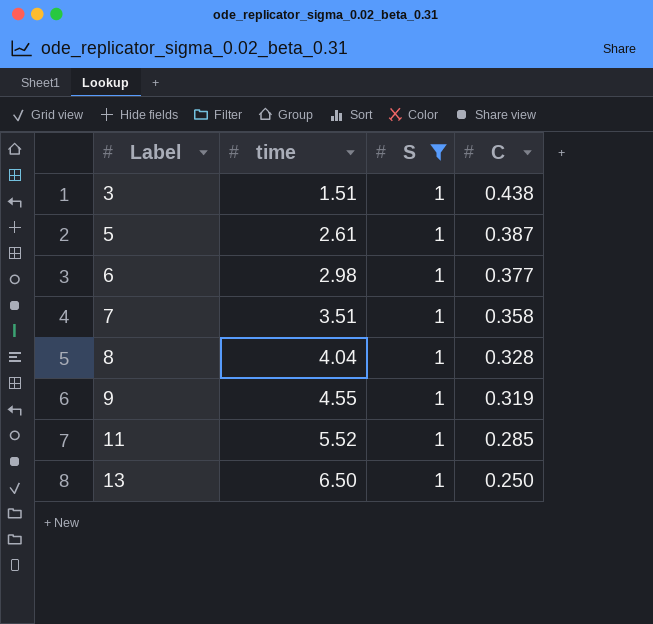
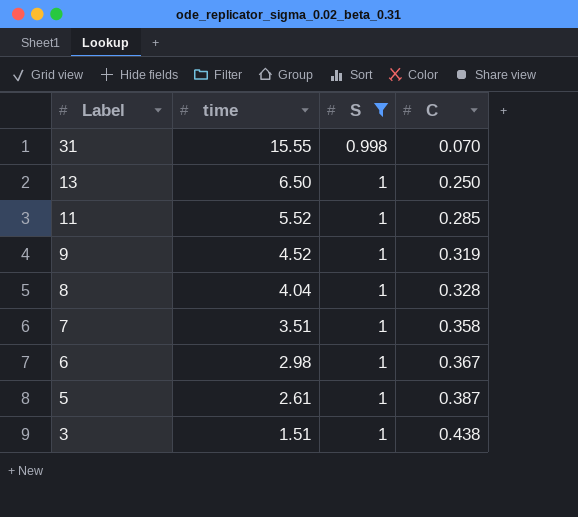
row order: Label ascending -> Label descending
row 31: none -> 15.55 | 0.998 | 0.070
9 | time: 4.55 -> 4.52
6 | C: 0.377 -> 0.367

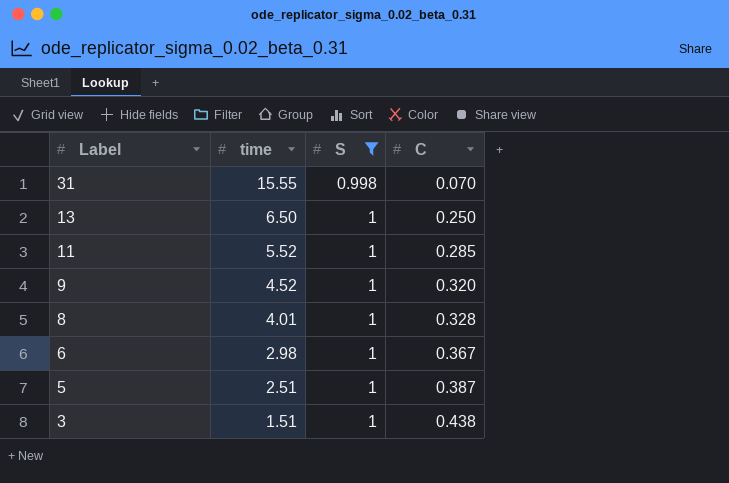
row 7: 3.51 | 1 | 0.358 -> none
9 | C: 0.319 -> 0.320
8 | time: 4.04 -> 4.01
5 | time: 2.61 -> 2.51

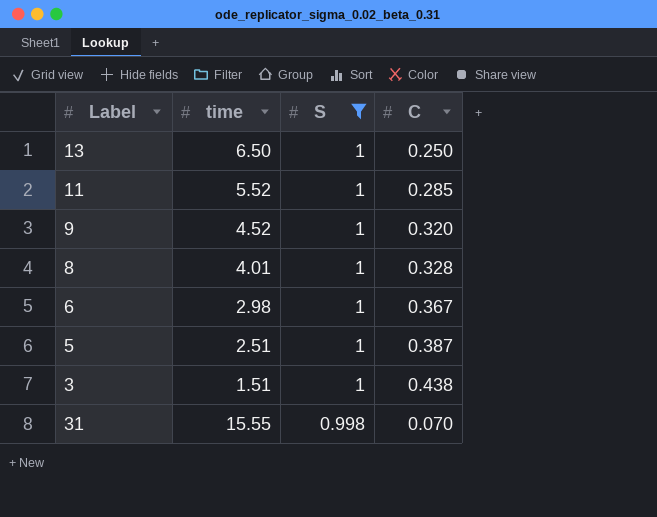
row order: Label descending -> S descending

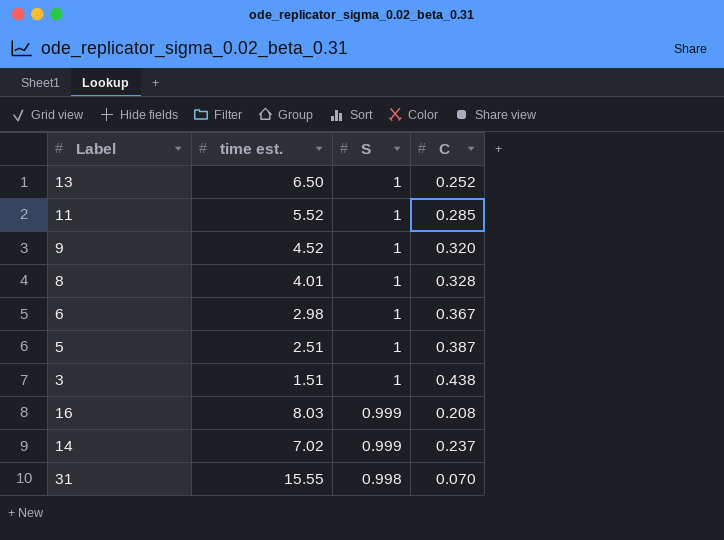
filter: S != 0.999 -> none
column name: time -> time est.
13 | C: 0.250 -> 0.252

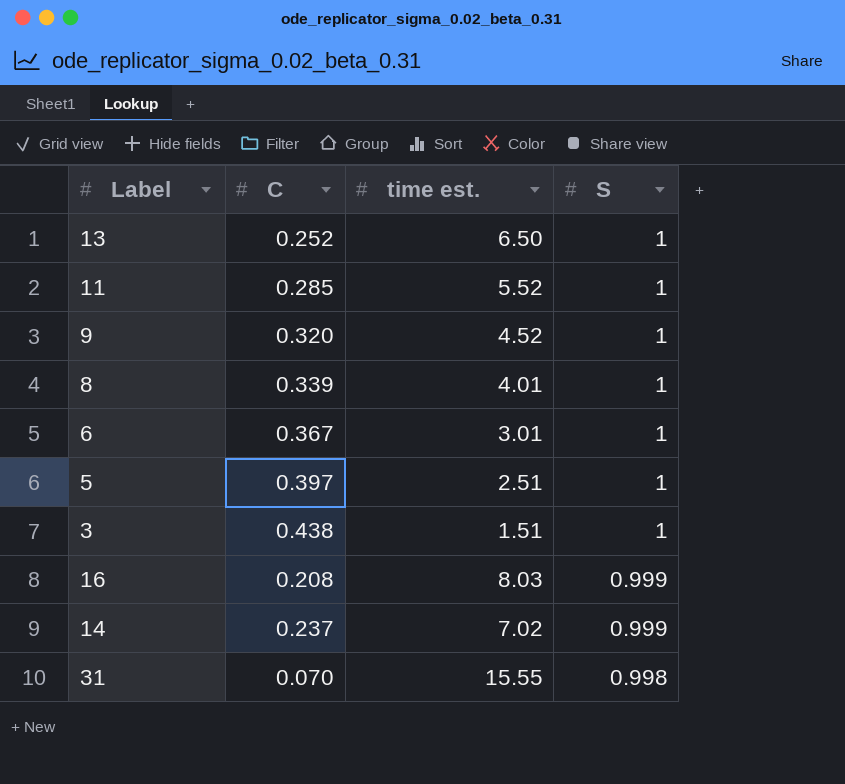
column C | position: 4 -> 2
8 | C: 0.328 -> 0.339
6 | time est.: 2.98 -> 3.01
5 | C: 0.387 -> 0.397

